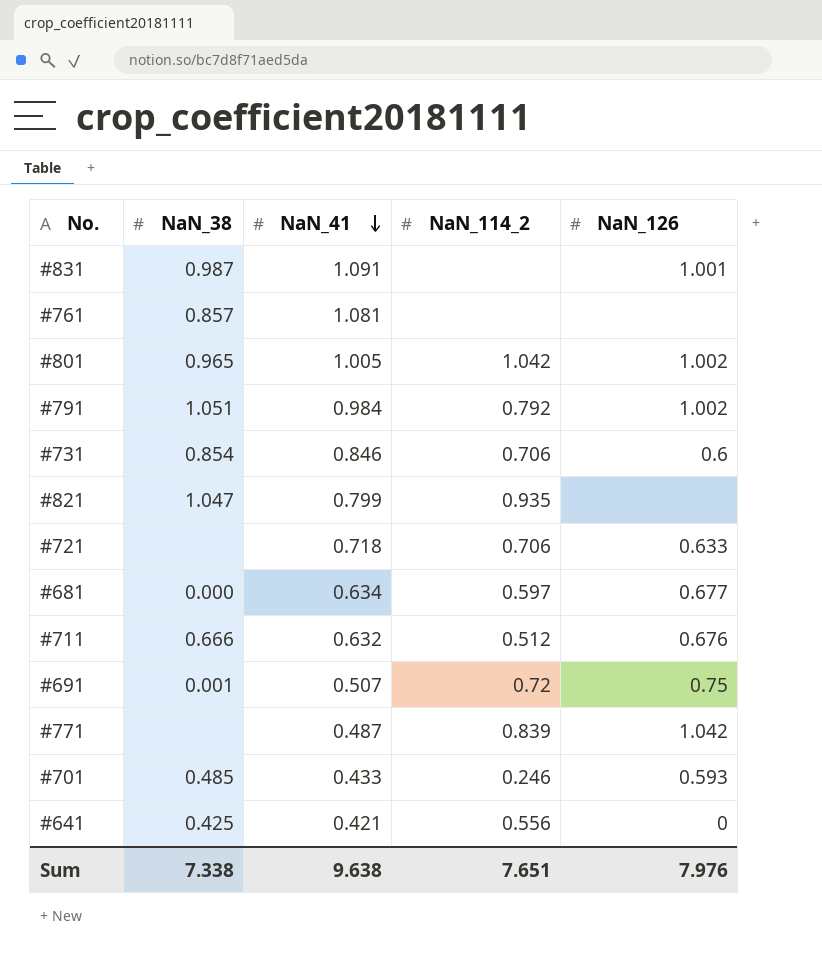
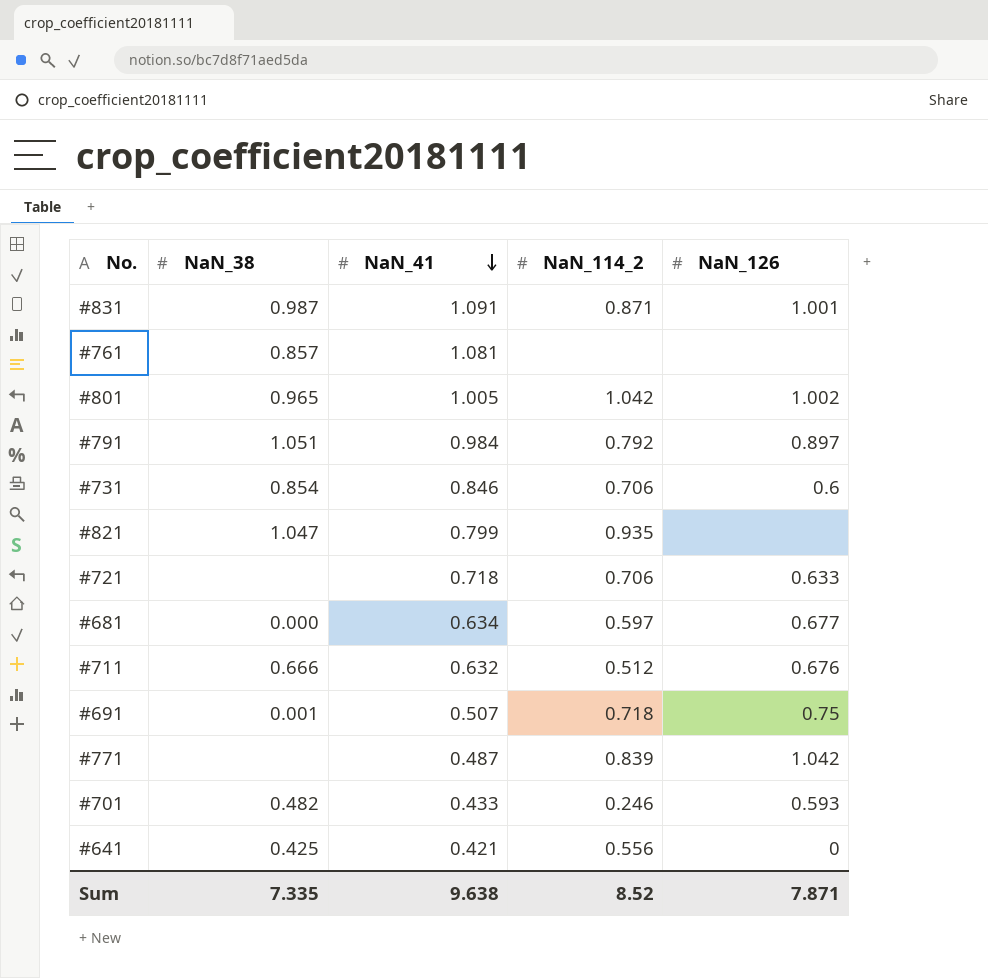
#831 | NaN_114_2: none -> 0.871
#791 | NaN_126: 1.002 -> 0.897
#691 | NaN_114_2: 0.72 -> 0.718
#701 | NaN_38: 0.485 -> 0.482
Sum | NaN_38: 7.338 -> 7.335
Sum | NaN_114_2: 7.651 -> 8.52
Sum | NaN_126: 7.976 -> 7.871

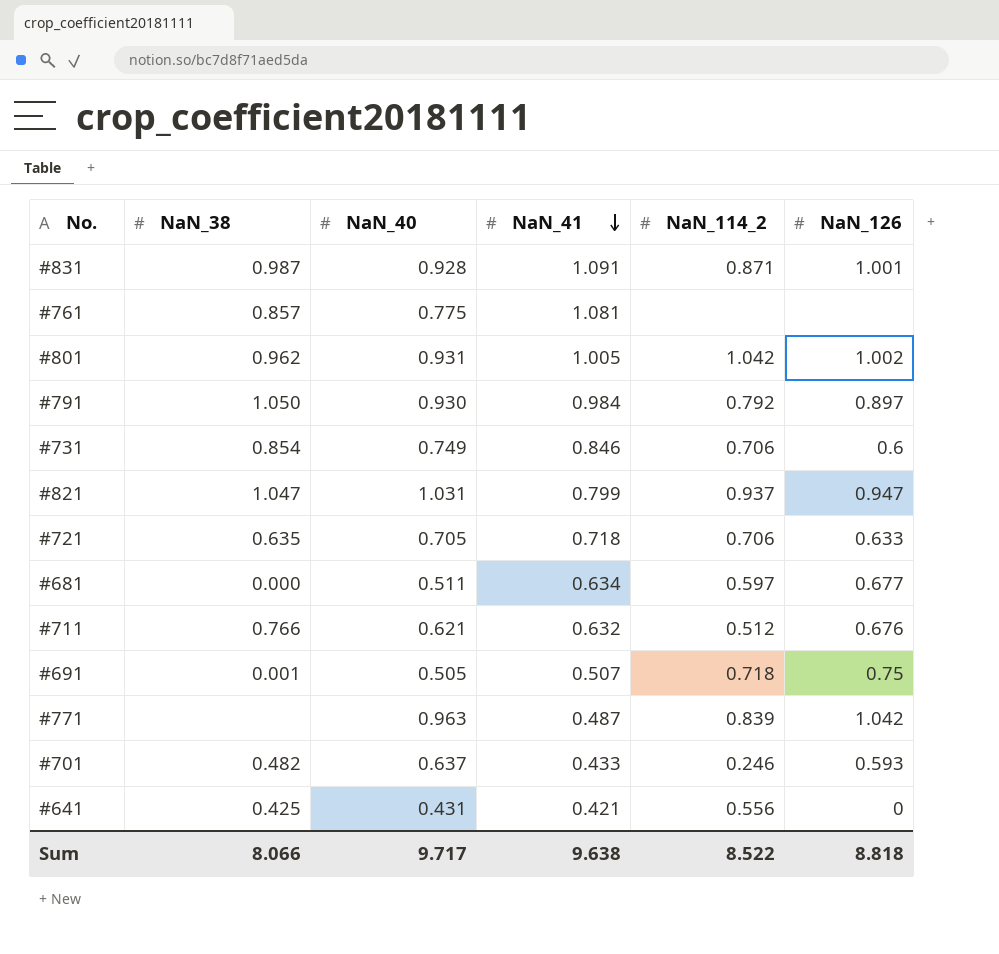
column NaN_40 | position: none -> 3
#801 | NaN_38: 0.965 -> 0.962
#791 | NaN_38: 1.051 -> 1.050
#821 | NaN_114_2: 0.935 -> 0.937
#821 | NaN_126: none -> 0.947
#721 | NaN_38: none -> 0.635
#711 | NaN_38: 0.666 -> 0.766
Sum | NaN_38: 7.335 -> 8.066
Sum | NaN_114_2: 8.52 -> 8.522
Sum | NaN_126: 7.871 -> 8.818

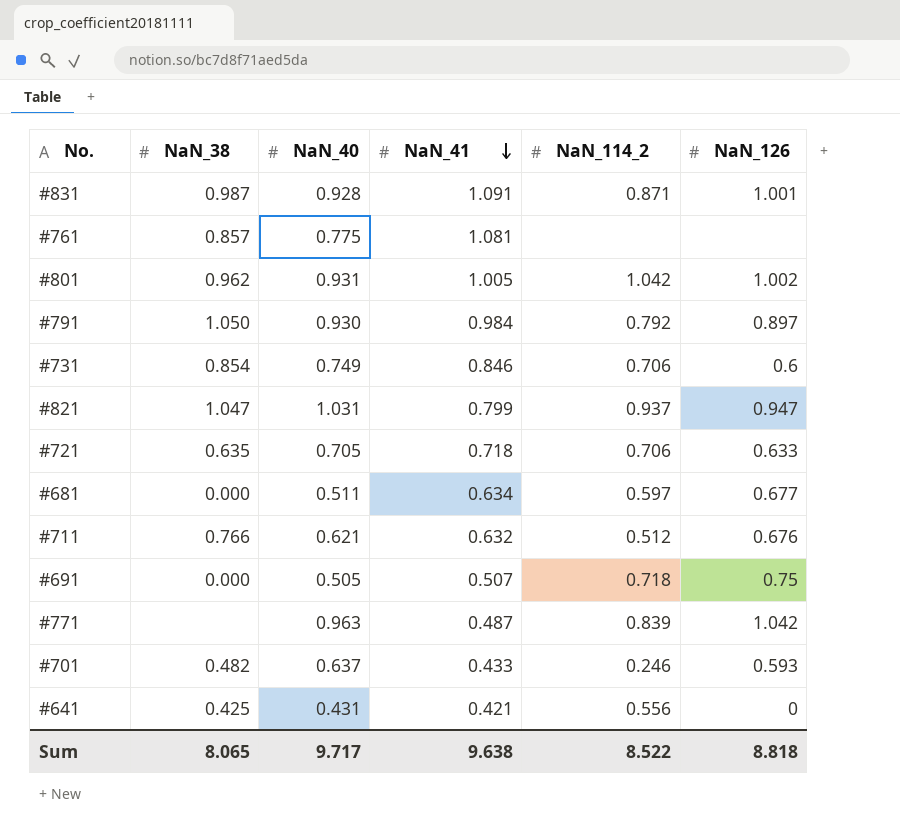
#691 | NaN_38: 0.001 -> 0.000
Sum | NaN_38: 8.066 -> 8.065

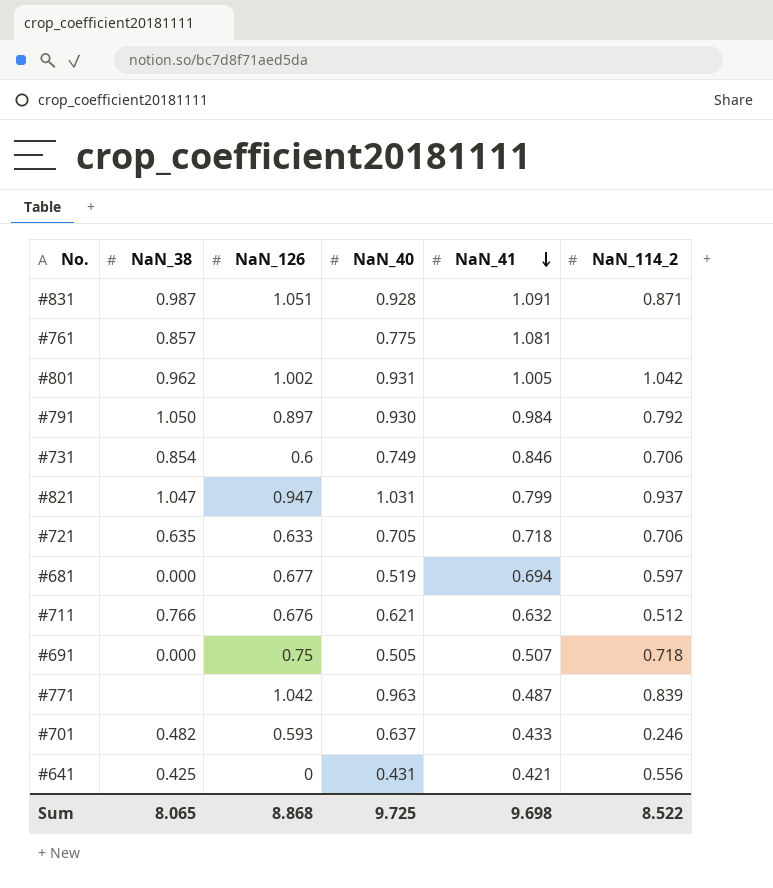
column NaN_126 | position: 6 -> 3
#831 | NaN_126: 1.001 -> 1.051
#681 | NaN_40: 0.511 -> 0.519
#681 | NaN_41: 0.634 -> 0.694
Sum | NaN_126: 8.818 -> 8.868
Sum | NaN_40: 9.717 -> 9.725
Sum | NaN_41: 9.638 -> 9.698

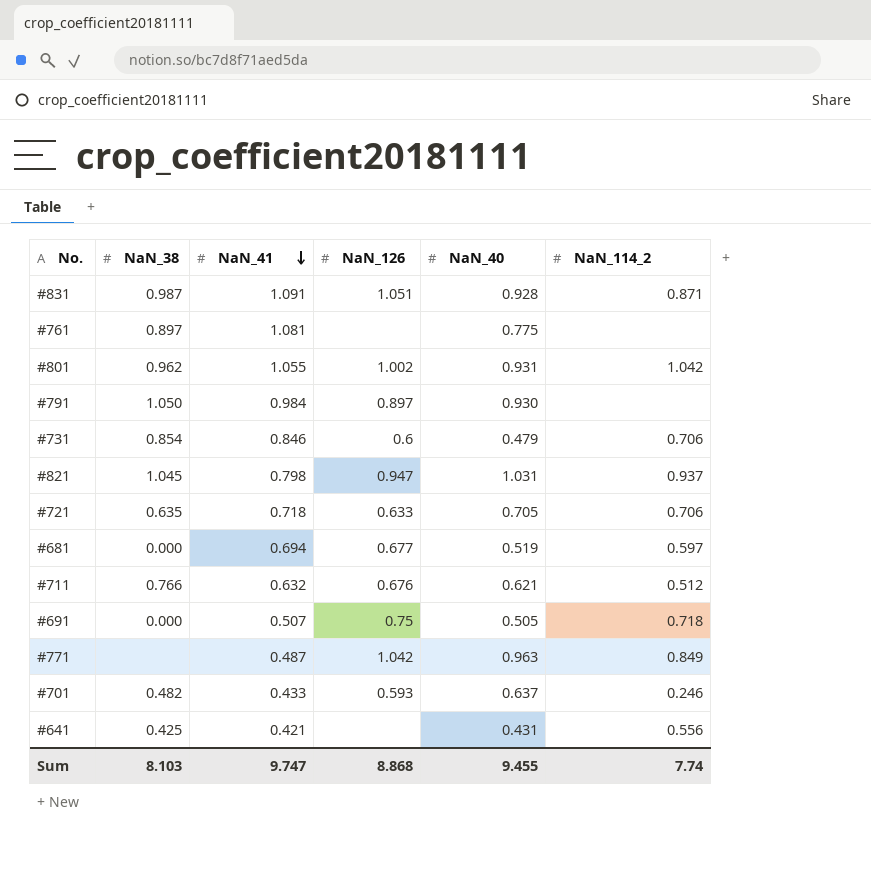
column NaN_41 | position: 5 -> 3
#761 | NaN_38: 0.857 -> 0.897
#801 | NaN_41: 1.005 -> 1.055
#791 | NaN_114_2: 0.792 -> none
#731 | NaN_40: 0.749 -> 0.479
#821 | NaN_38: 1.047 -> 1.045
#821 | NaN_41: 0.799 -> 0.798
#771 | NaN_114_2: 0.839 -> 0.849
#641 | NaN_126: 0 -> none
Sum | NaN_38: 8.065 -> 8.103
Sum | NaN_41: 9.698 -> 9.747
Sum | NaN_40: 9.725 -> 9.455
Sum | NaN_114_2: 8.522 -> 7.74

